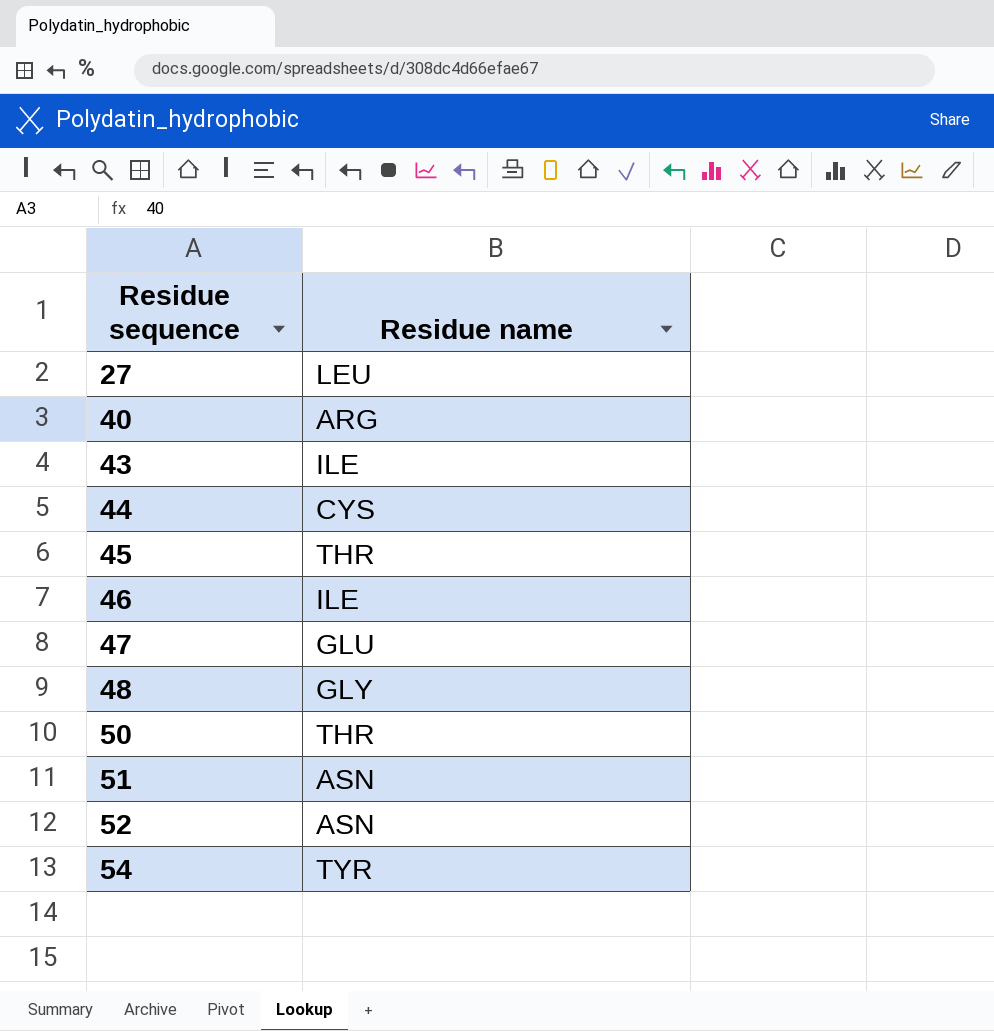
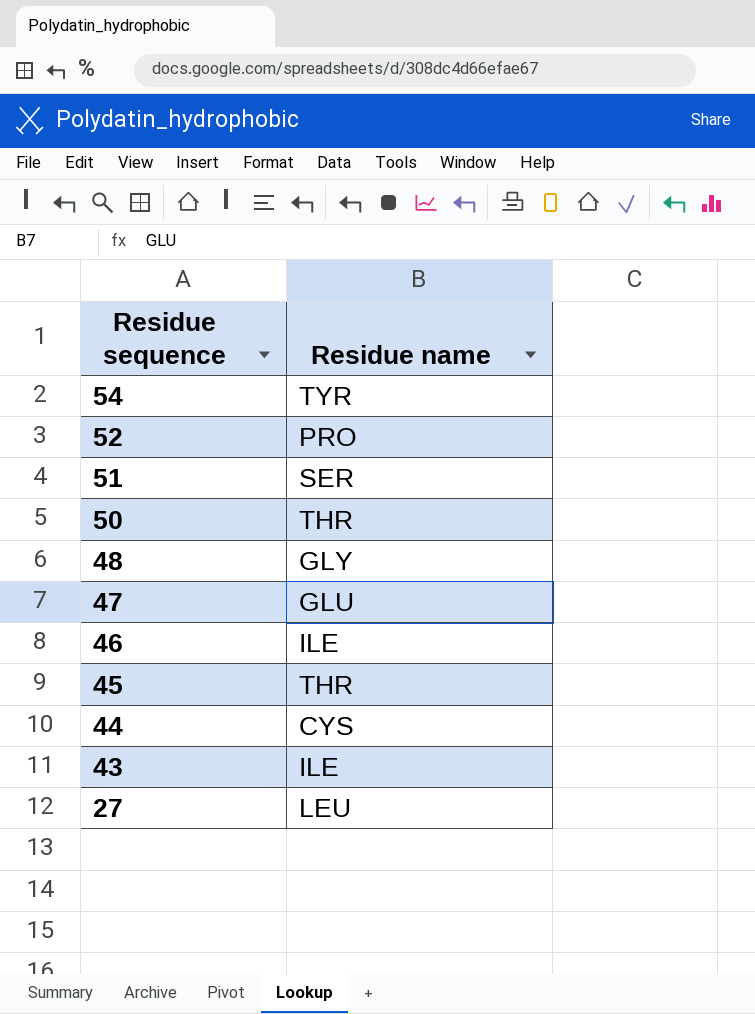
row order: Residue sequence ascending -> Residue sequence descending
row 40: ARG -> none
52 | Residue name: ASN -> PRO
51 | Residue name: ASN -> SER

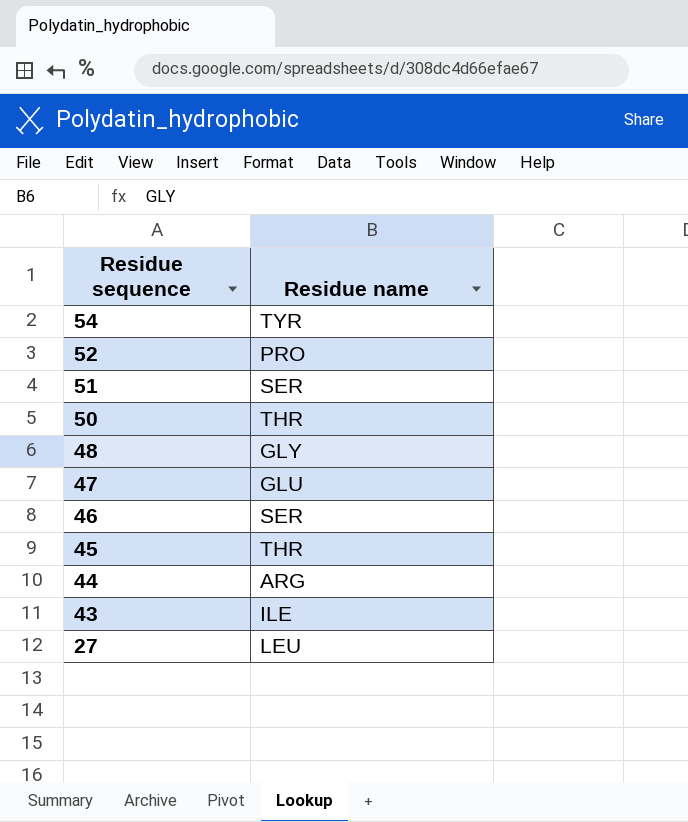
46 | Residue name: ILE -> SER
44 | Residue name: CYS -> ARG

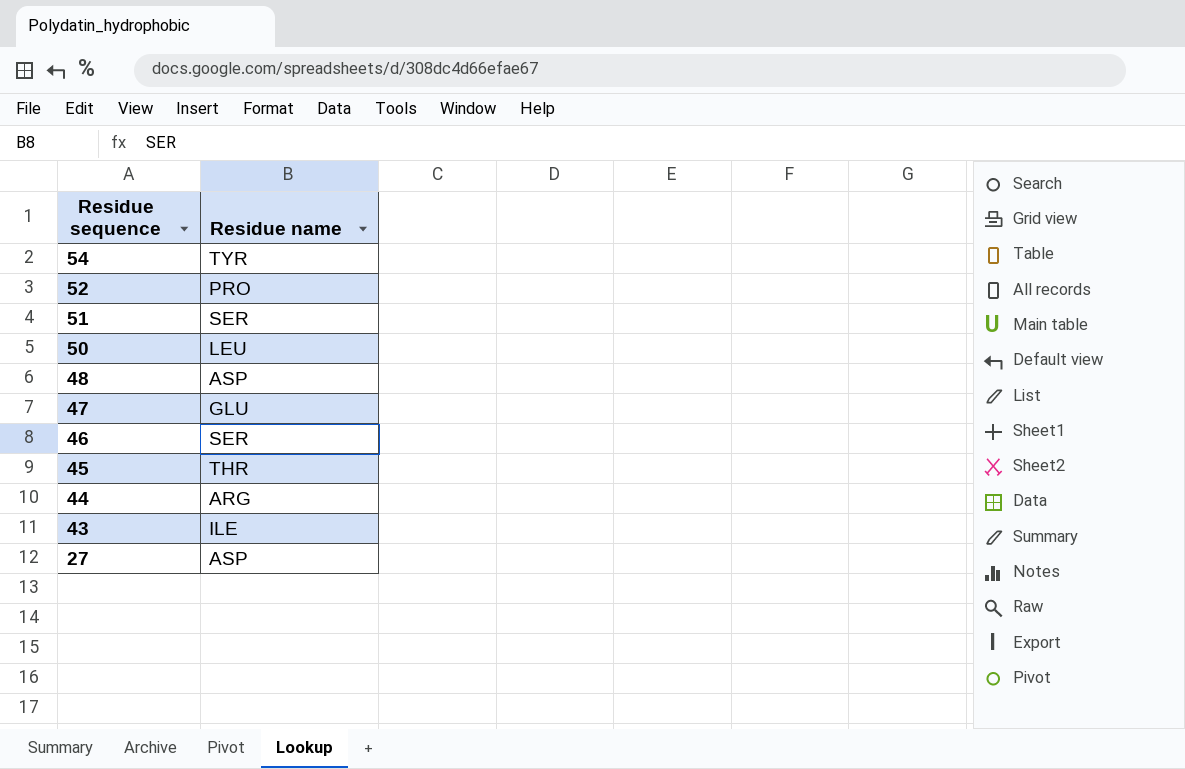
50 | Residue name: THR -> LEU
48 | Residue name: GLY -> ASP
27 | Residue name: LEU -> ASP

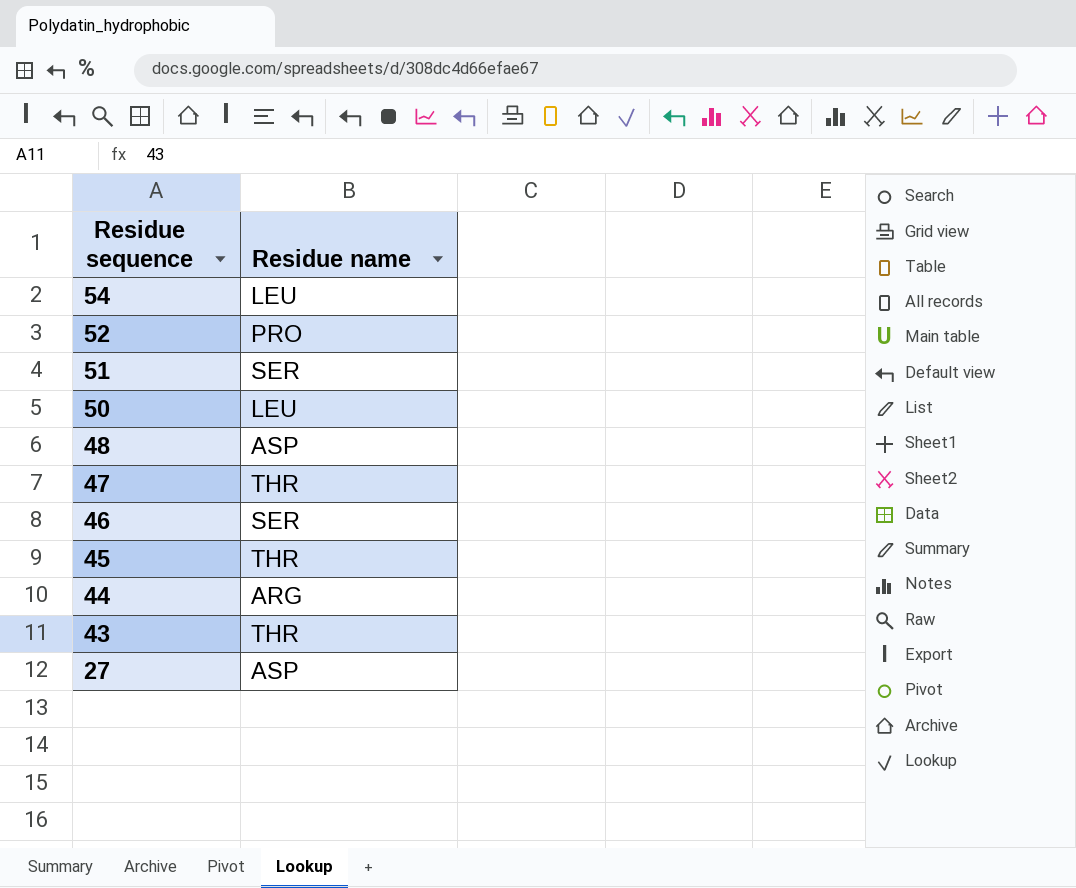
54 | Residue name: TYR -> LEU
47 | Residue name: GLU -> THR
43 | Residue name: ILE -> THR

